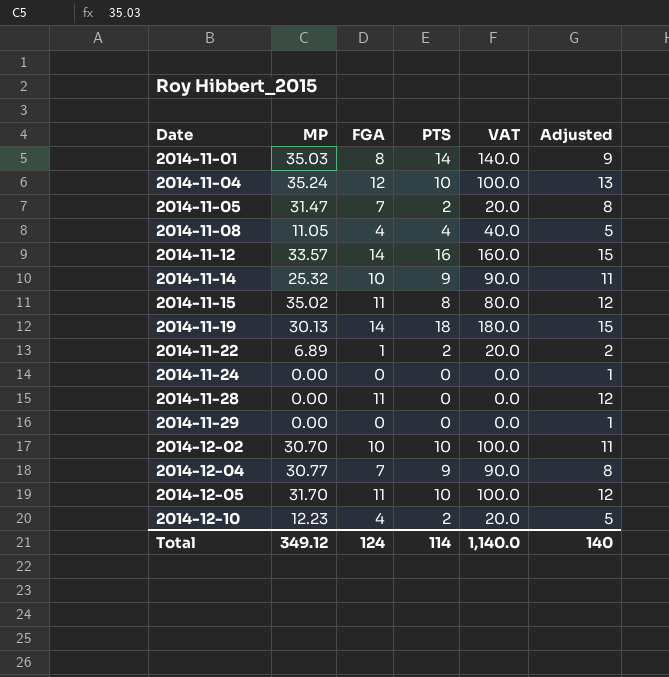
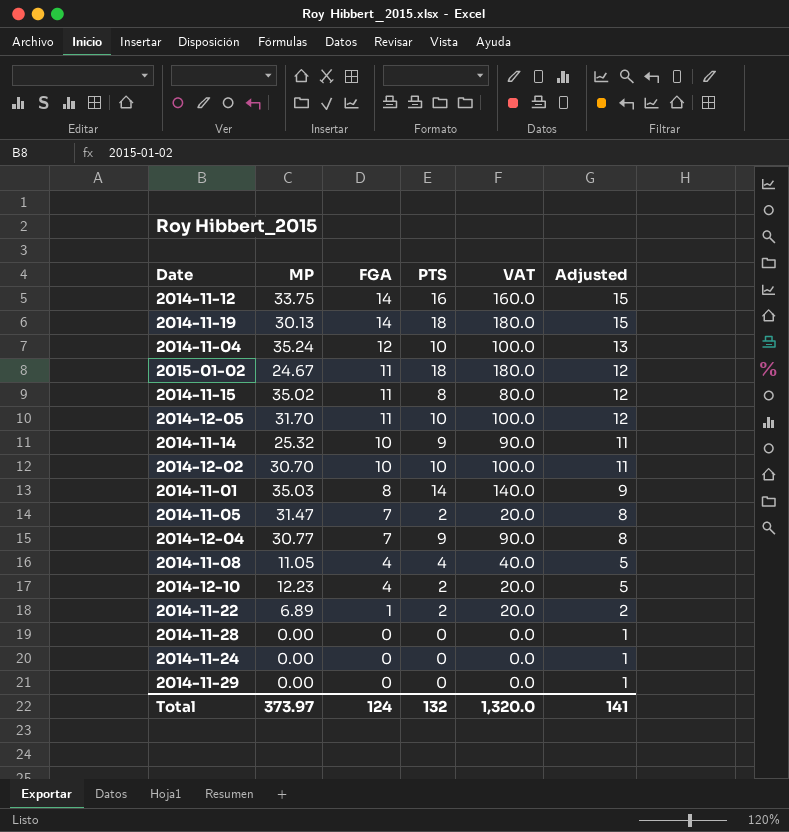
row order: Date ascending -> FGA descending
2014-11-12 | MP: 33.57 -> 33.75
row 2015-01-02: none -> 24.67 | 11 | 18 | 180.0 | 12
2014-11-28 | FGA: 11 -> 0
2014-11-28 | Adjusted: 12 -> 1
Total | MP: 349.12 -> 373.97
Total | PTS: 114 -> 132
Total | VAT: 1,140.0 -> 1,320.0
Total | Adjusted: 140 -> 141

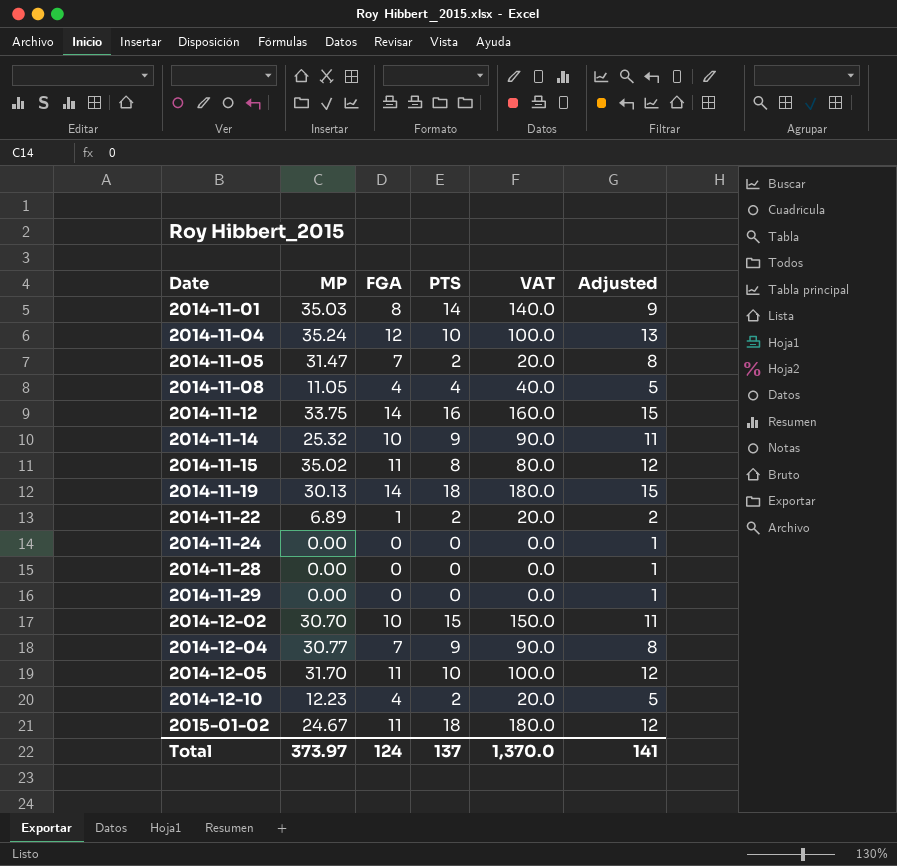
row order: FGA descending -> Date ascending
2014-12-02 | PTS: 10 -> 15
2014-12-02 | VAT: 100.0 -> 150.0
Total | PTS: 132 -> 137
Total | VAT: 1,320.0 -> 1,370.0

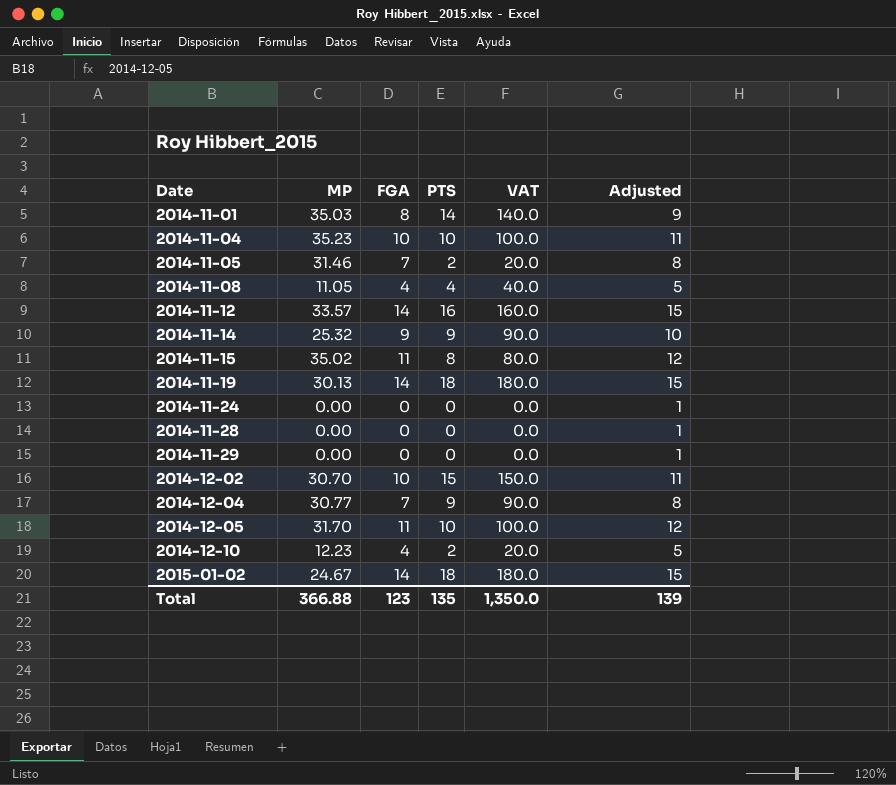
row 2014-11-22: 6.89 | 1 | 2 | 20.0 | 2 -> none
2014-11-04 | MP: 35.24 -> 35.23
2014-11-04 | FGA: 12 -> 10
2014-11-04 | Adjusted: 13 -> 11
2014-11-05 | MP: 31.47 -> 31.46
2014-11-12 | MP: 33.75 -> 33.57
2014-11-14 | FGA: 10 -> 9
2014-11-14 | Adjusted: 11 -> 10
2015-01-02 | FGA: 11 -> 14
2015-01-02 | Adjusted: 12 -> 15
Total | MP: 373.97 -> 366.88
Total | FGA: 124 -> 123
Total | PTS: 137 -> 135
Total | VAT: 1,370.0 -> 1,350.0
Total | Adjusted: 141 -> 139

